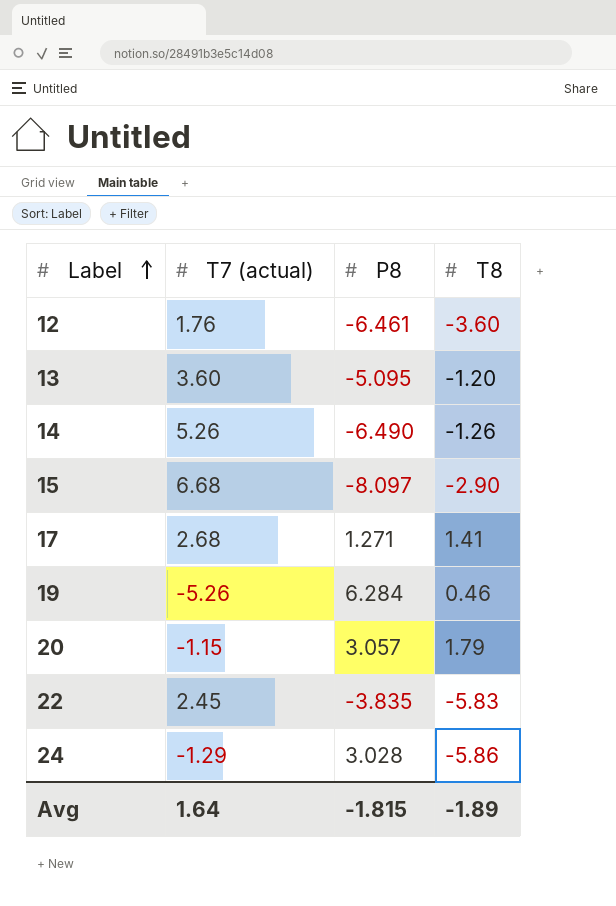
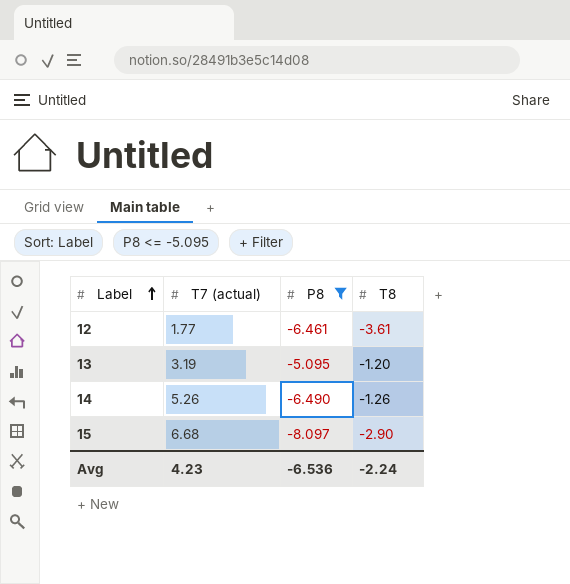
filter: none -> P8 <= -5.095
12 | T7 (actual): 1.76 -> 1.77
12 | T8: -3.60 -> -3.61
13 | T7 (actual): 3.60 -> 3.19
Avg | T7 (actual): 1.64 -> 4.23
Avg | P8: -1.815 -> -6.536
Avg | T8: -1.89 -> -2.24

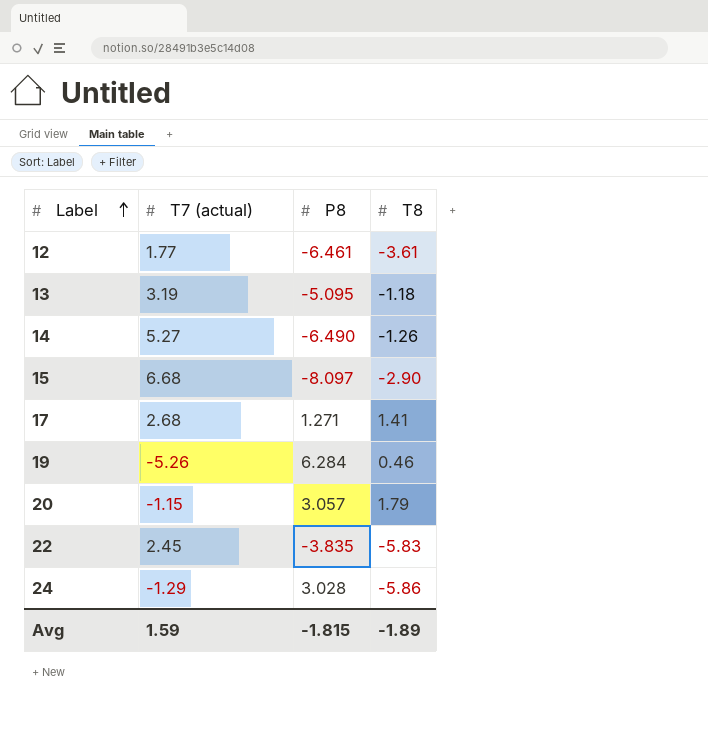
filter: P8 <= -5.095 -> none
13 | T8: -1.20 -> -1.18
14 | T7 (actual): 5.26 -> 5.27
Avg | T7 (actual): 4.23 -> 1.59
Avg | P8: -6.536 -> -1.815
Avg | T8: -2.24 -> -1.89

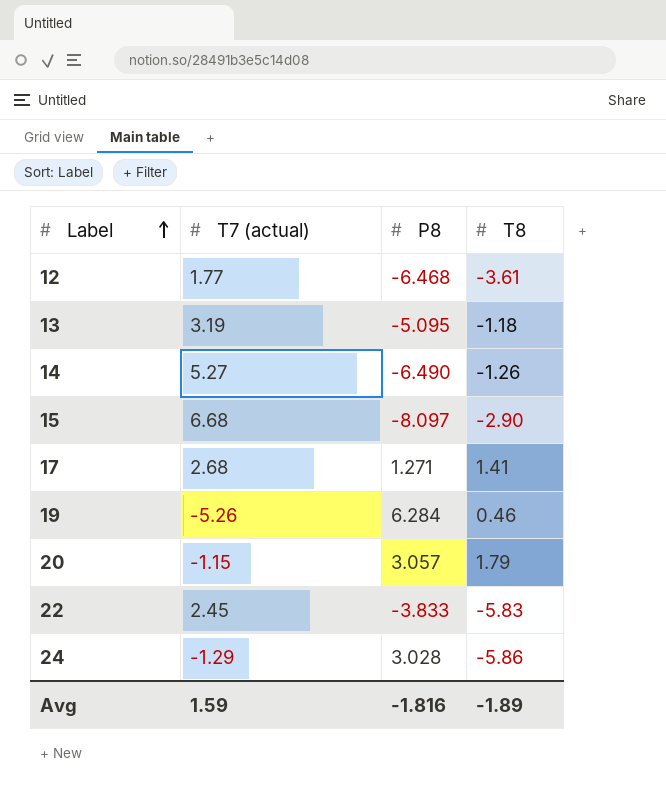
12 | P8: -6.461 -> -6.468
22 | P8: -3.835 -> -3.833
Avg | P8: -1.815 -> -1.816

